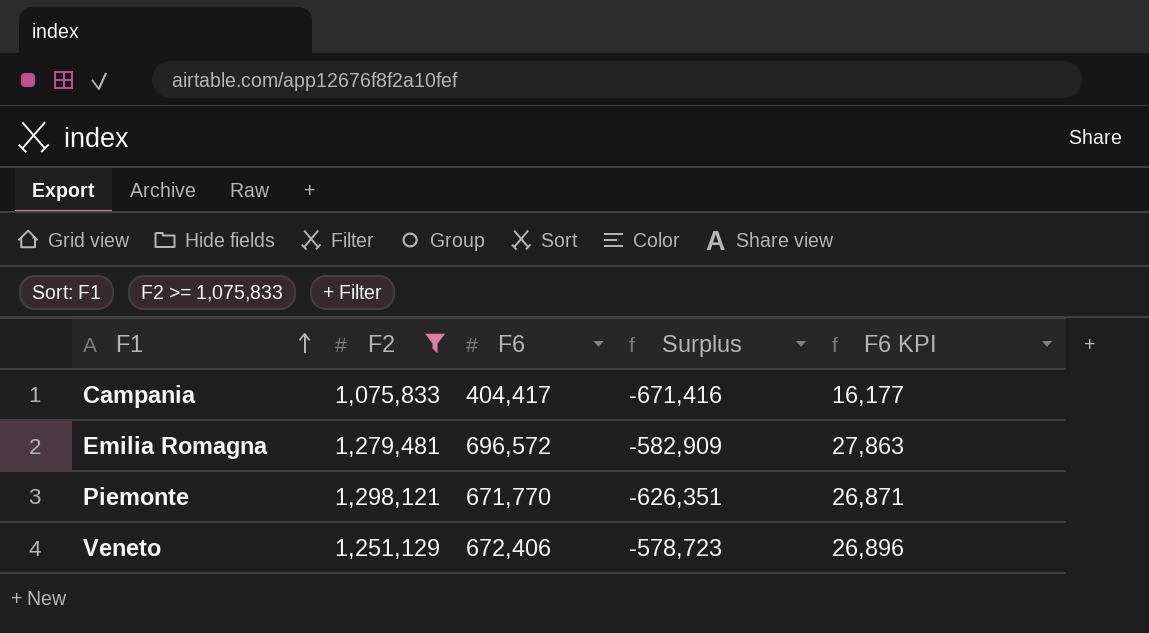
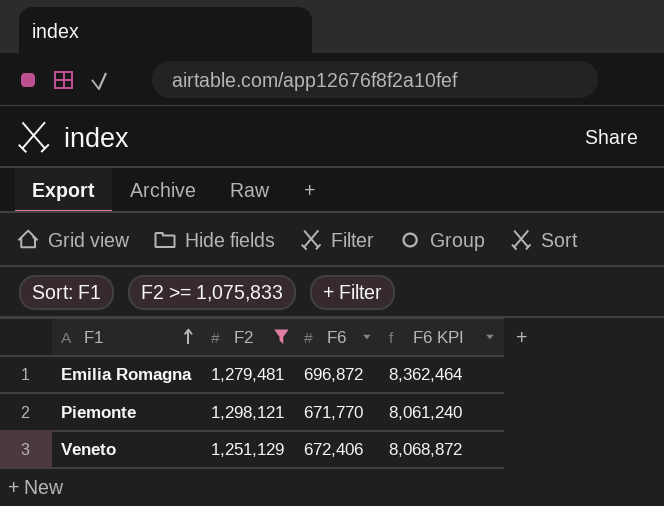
column Surplus | formula: [F6] - [F2] -> none
column F6 KPI | formula: [F6] * 0.04 -> [F6] * 12
row Campania: 1,075,833 | 404,417 | -671,416 | 16,177 -> none
Emilia Romagna | F6: 696,572 -> 696,872

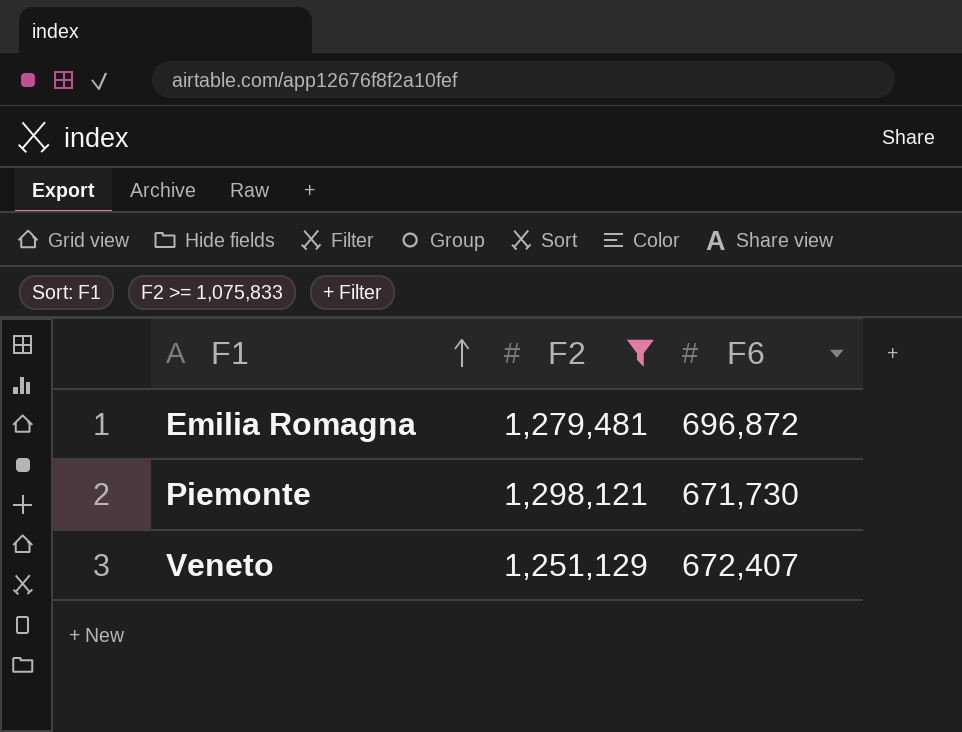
column F6 KPI | formula: [F6] * 12 -> none
Piemonte | F6: 671,770 -> 671,730
Veneto | F6: 672,406 -> 672,407

